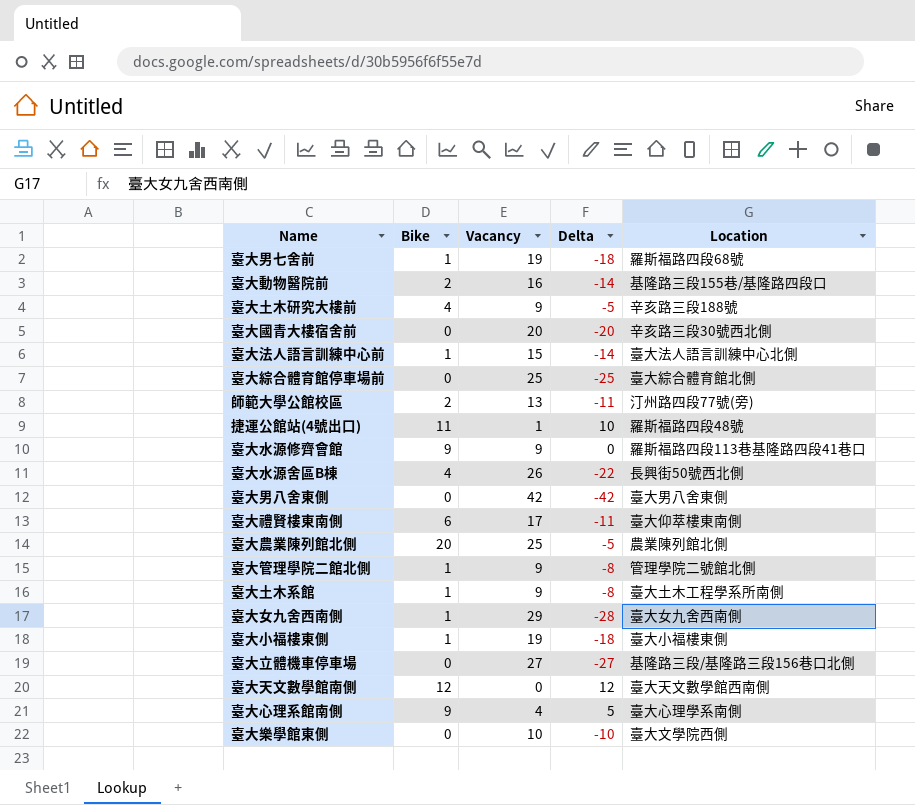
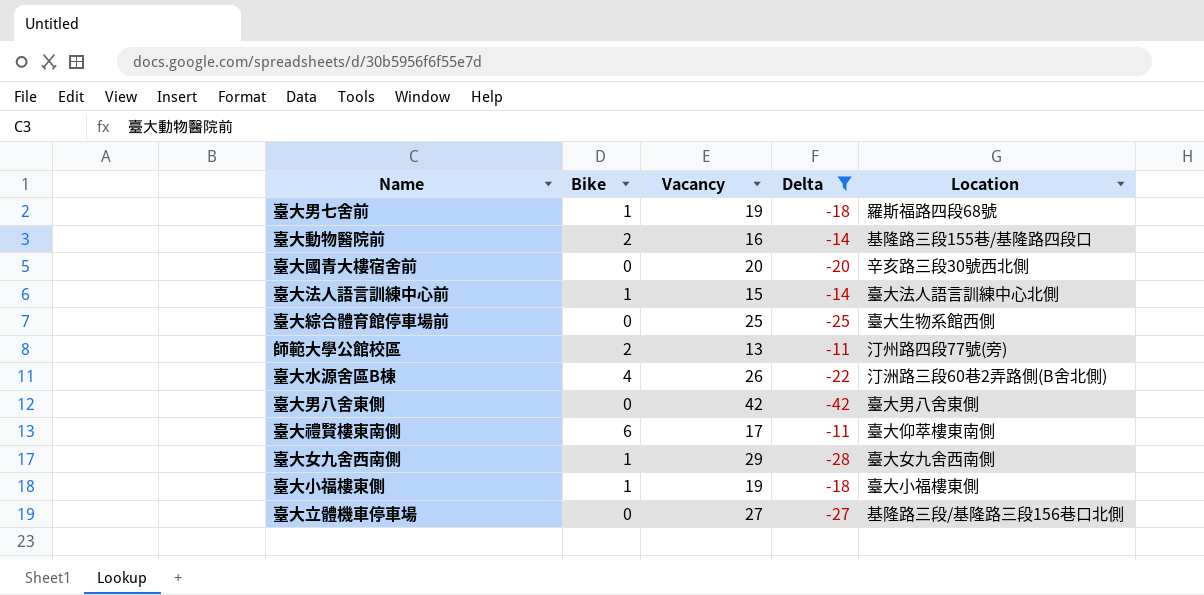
filter: none -> Delta <= -11
臺大綜合體育館停車場前 | Location: 臺大綜合體育館北側 -> 臺大生物系館西側
臺大水源舍區B棟 | Location: 長興街50號西北側 -> 汀洲路三段60巷2弄路側(B舍北側)

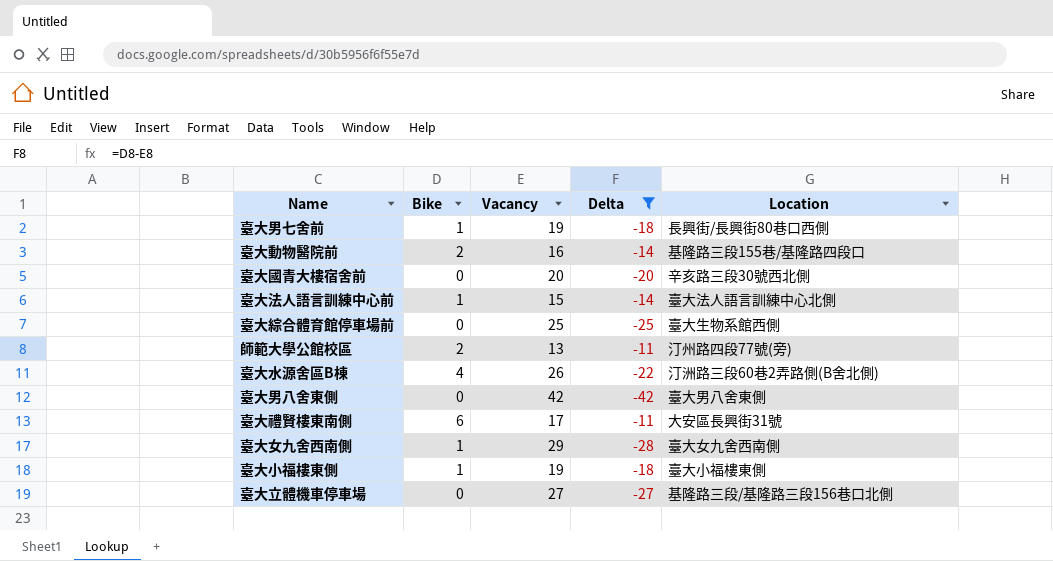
臺大男七舍前 | Location: 羅斯福路四段68號 -> 長興街/長興街80巷口西側
臺大禮賢樓東南側 | Location: 臺大仰萃樓東南側 -> 大安區長興街31號

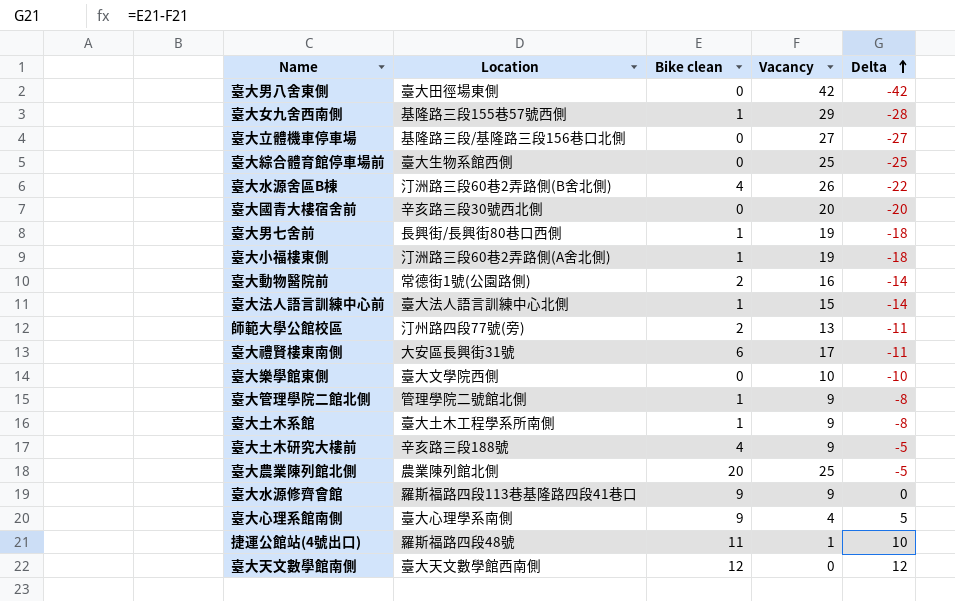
filter: Delta <= -11 -> none
row order: none -> Delta ascending
column Location | position: 5 -> 2
column name: Bike -> Bike clean
臺大男八舍東側 | Location: 臺大男八舍東側 -> 臺大田徑場東側
臺大女九舍西南側 | Location: 臺大女九舍西南側 -> 基隆路三段155巷57號西側
臺大小福樓東側 | Location: 臺大小福樓東側 -> 汀洲路三段60巷2弄路側(A舍北側)
臺大動物醫院前 | Location: 基隆路三段155巷/基隆路四段口 -> 常德街1號(公園路側)

